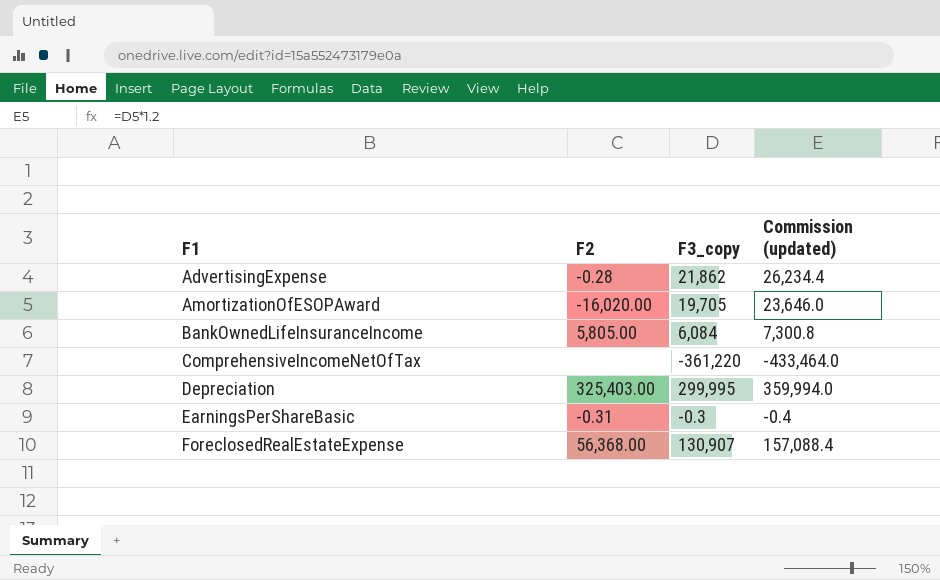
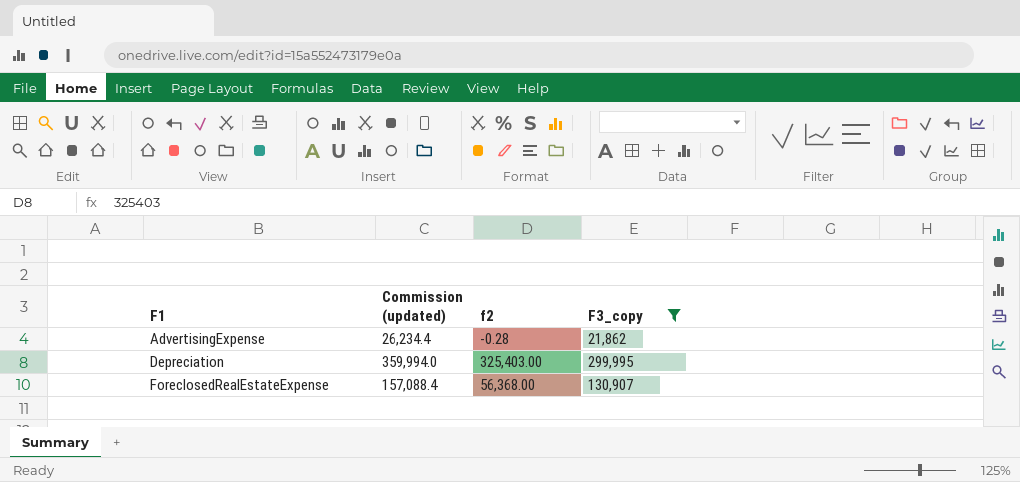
filter: none -> F3_copy >= 21,862
column Commission (updated) | position: 4 -> 2
column name: F2 -> f2

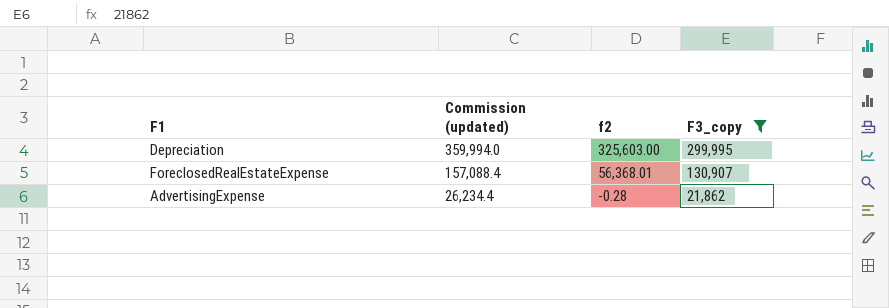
row order: F1 ascending -> Commission (updated) descending
Depreciation | f2: 325,403.00 -> 325,603.00
ForeclosedRealEstateExpense | f2: 56,368.00 -> 56,368.01

